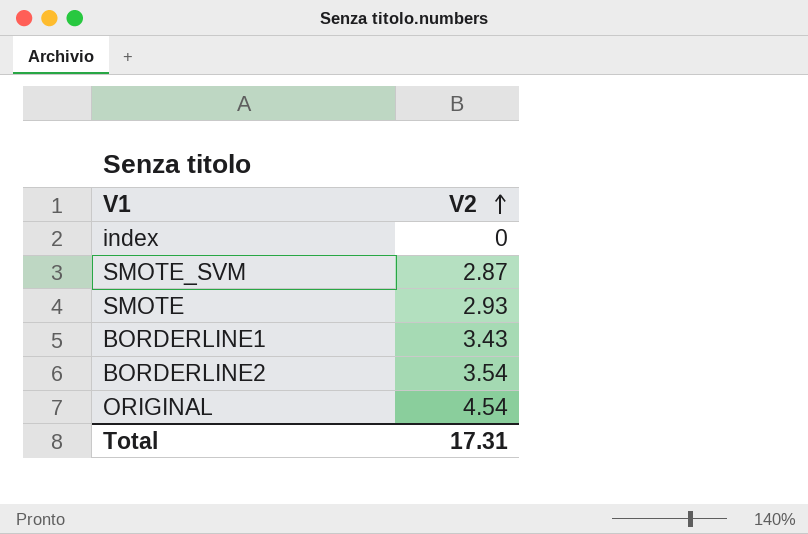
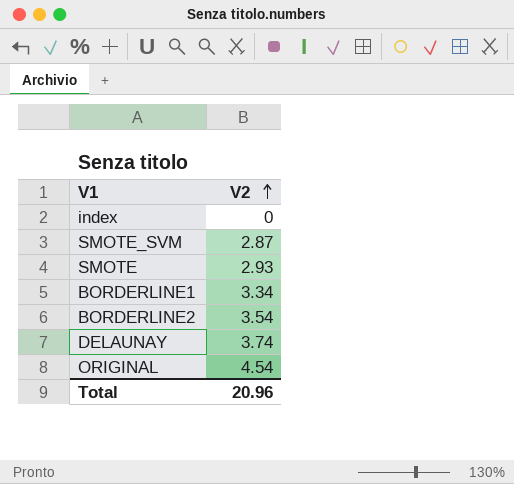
BORDERLINE1 | V2: 3.43 -> 3.34
row DELAUNAY: none -> 3.74
Total | V2: 17.31 -> 20.96

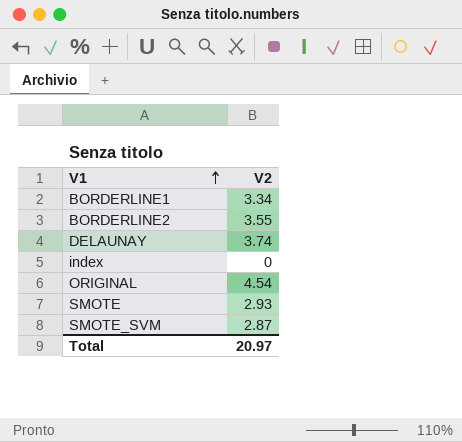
row order: V2 ascending -> V1 ascending
BORDERLINE2 | V2: 3.54 -> 3.55
Total | V2: 20.96 -> 20.97

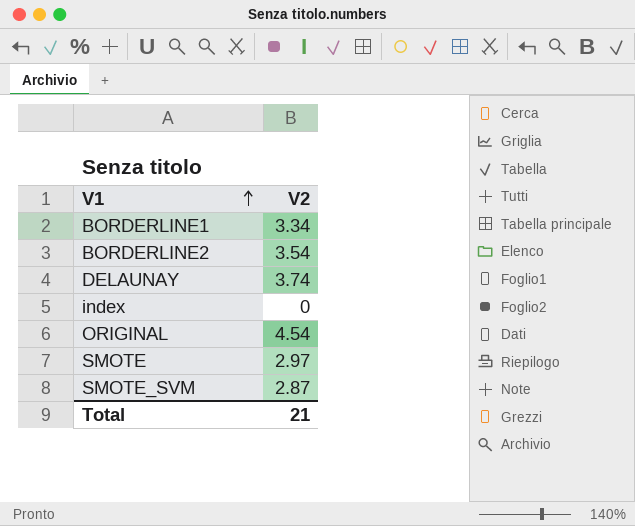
BORDERLINE2 | V2: 3.55 -> 3.54
SMOTE | V2: 2.93 -> 2.97
Total | V2: 20.97 -> 21

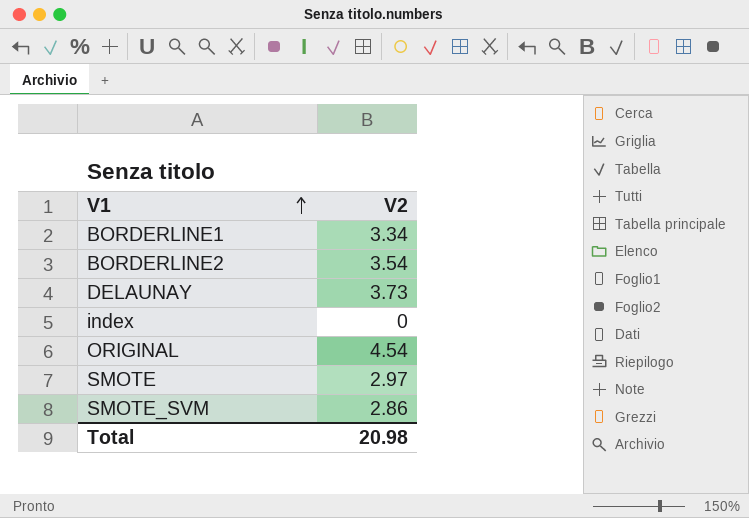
DELAUNAY | V2: 3.74 -> 3.73
SMOTE_SVM | V2: 2.87 -> 2.86
Total | V2: 21 -> 20.98

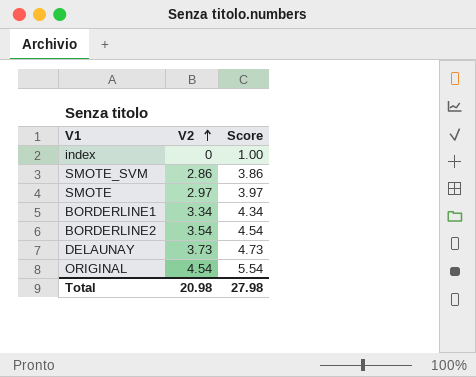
row order: V1 ascending -> V2 ascending
column Score | formula: none -> [V2] + 1

